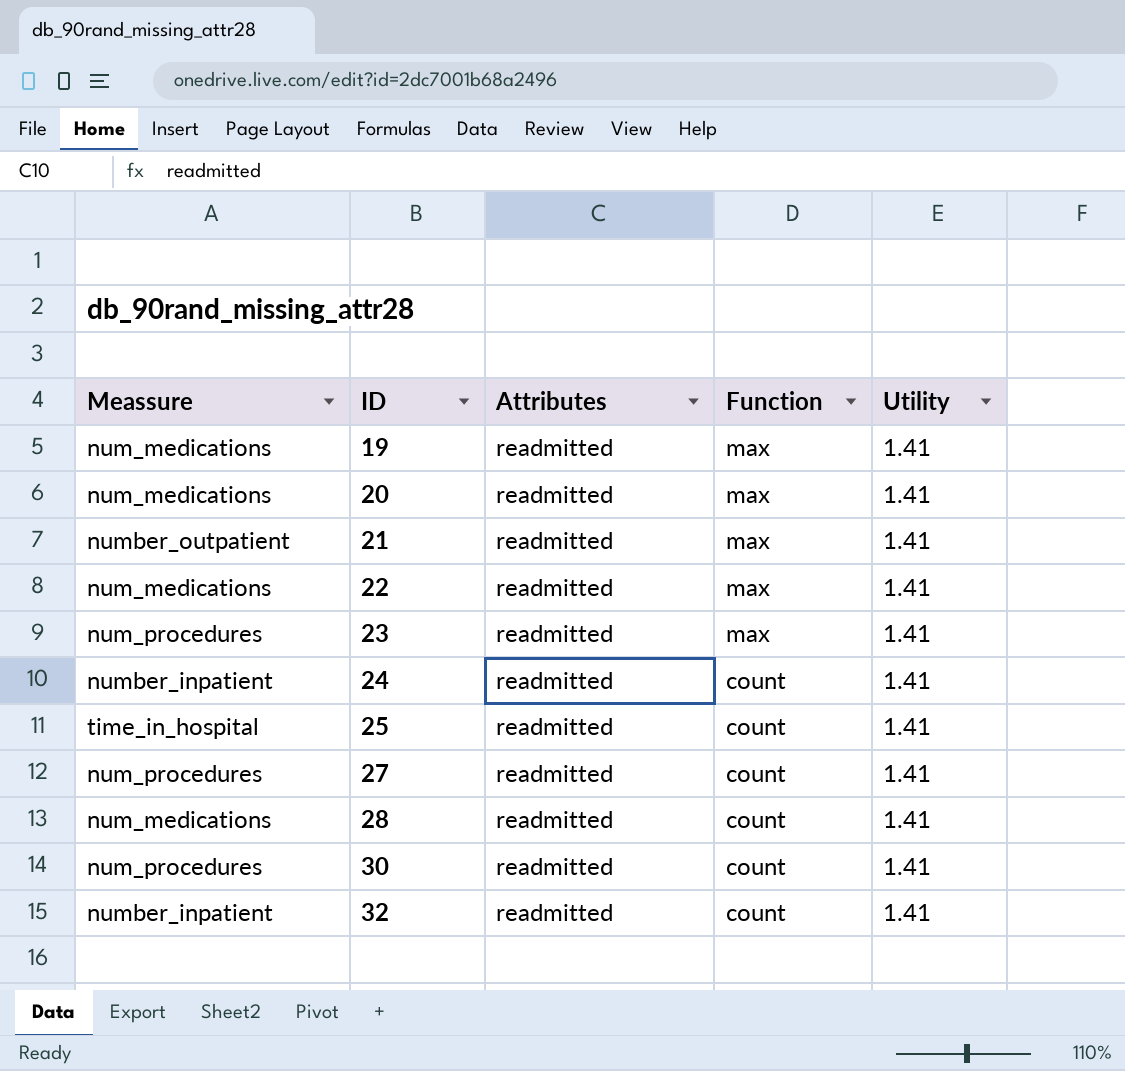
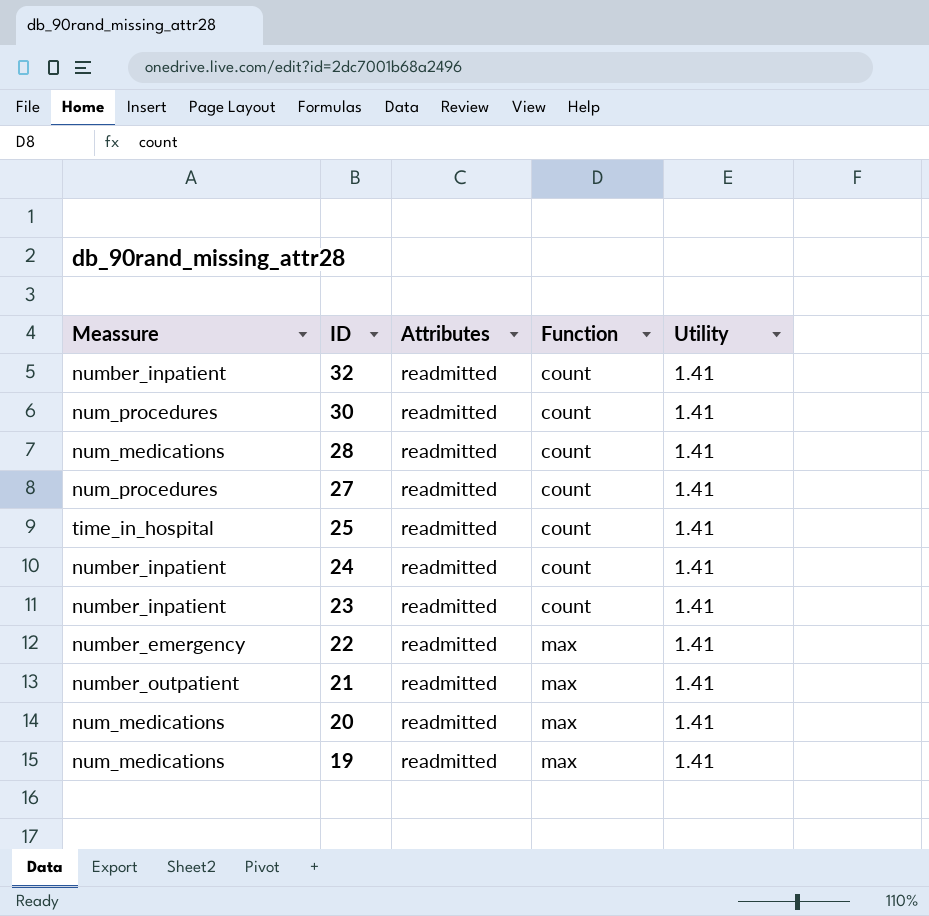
row order: ID ascending -> ID descending
23 | Meassure: num_procedures -> number_inpatient
23 | Function: max -> count
22 | Meassure: num_medications -> number_emergency

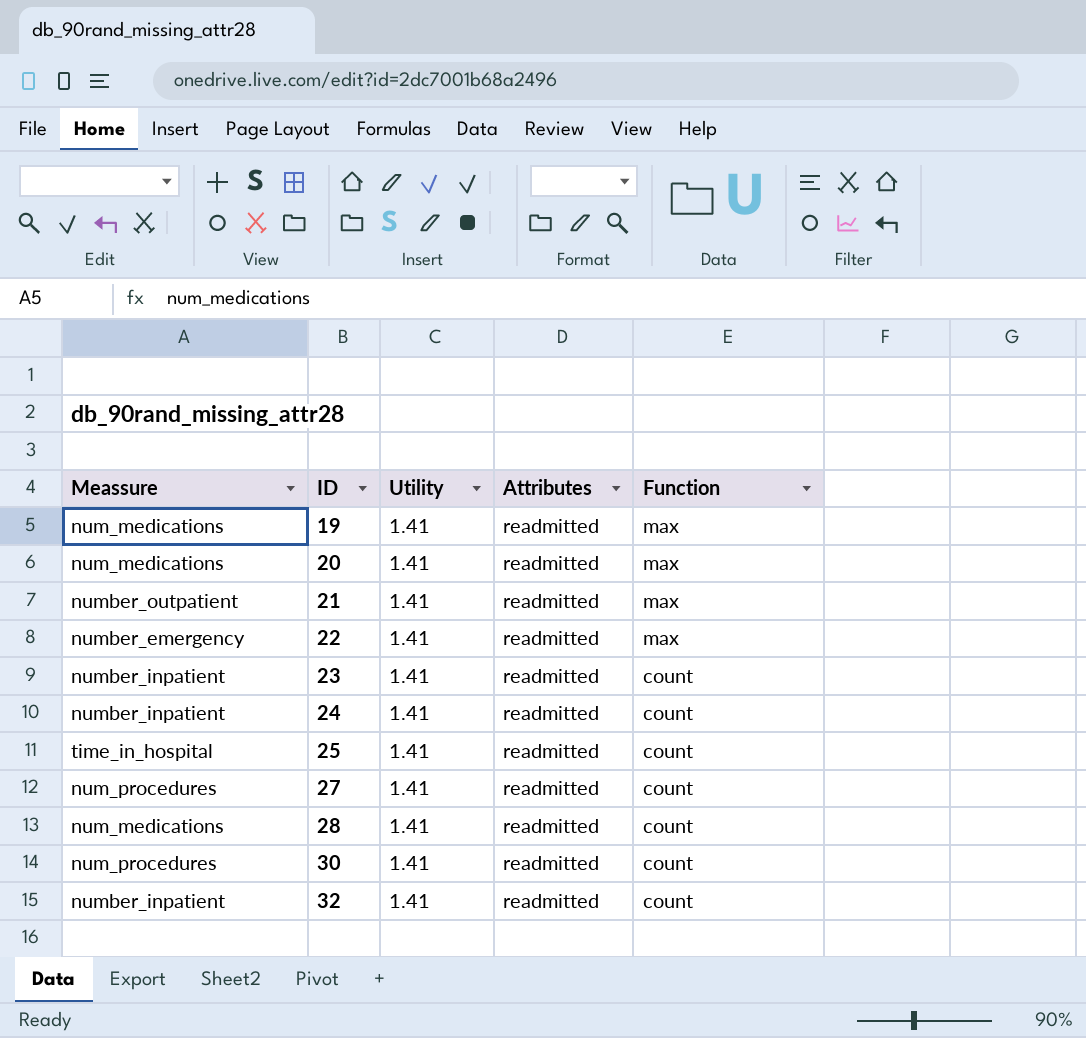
row order: ID descending -> ID ascending
column Utility | position: 5 -> 3

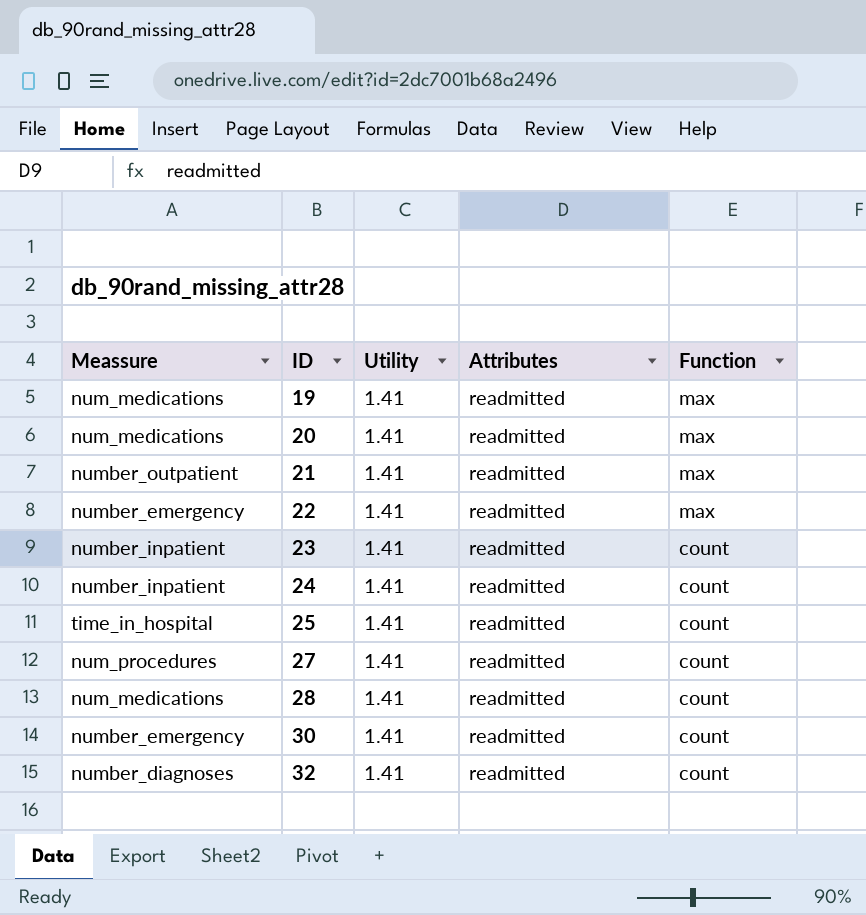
30 | Meassure: num_procedures -> number_emergency
32 | Meassure: number_inpatient -> number_diagnoses

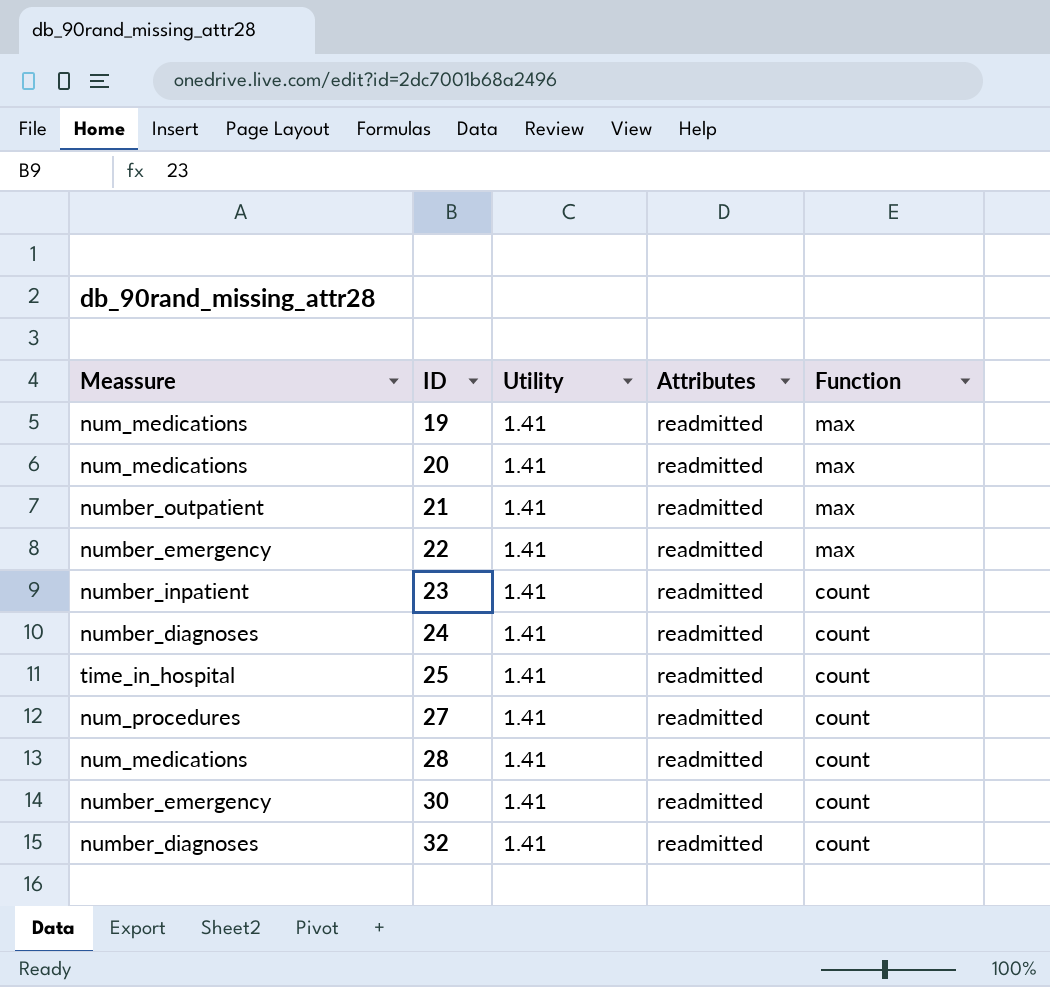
24 | Meassure: number_inpatient -> number_diagnoses

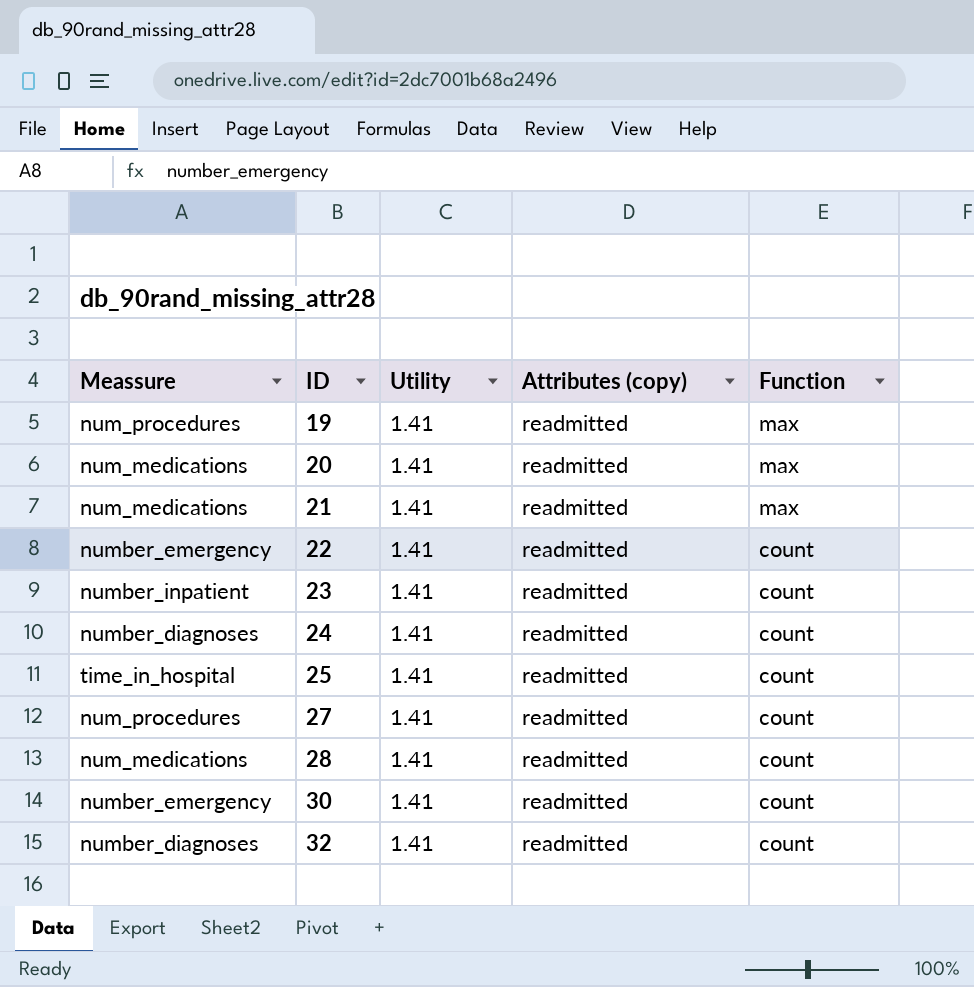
column name: Attributes -> Attributes (copy)
19 | Meassure: num_medications -> num_procedures
21 | Meassure: number_outpatient -> num_medications
22 | Function: max -> count

